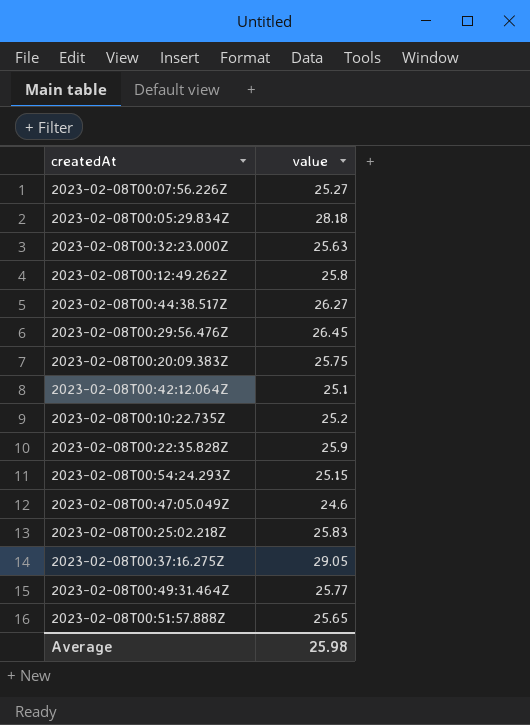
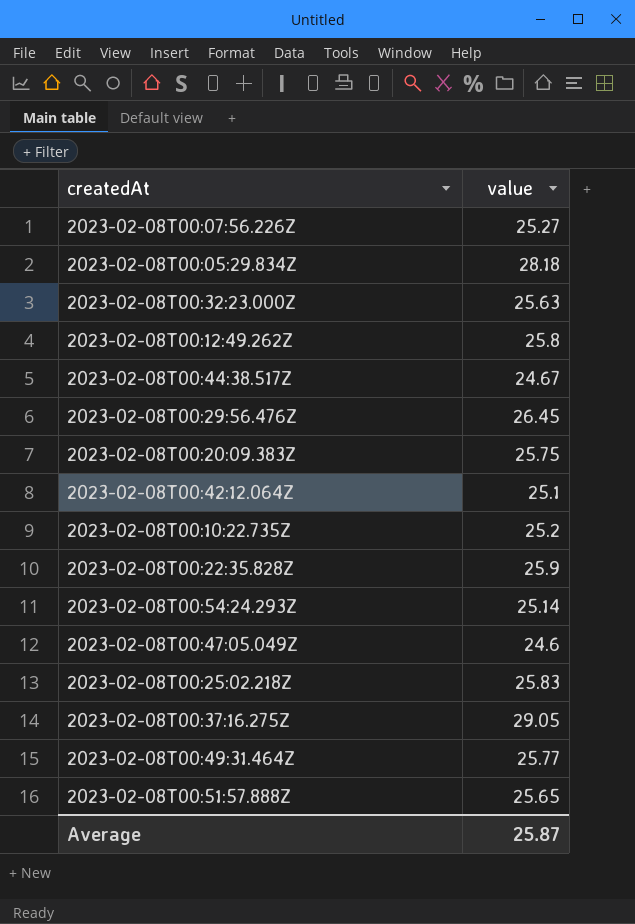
2023-02-08T00:44:38.517Z | value: 26.27 -> 24.67
2023-02-08T00:54:24.293Z | value: 25.15 -> 25.14
Average | value: 25.98 -> 25.87

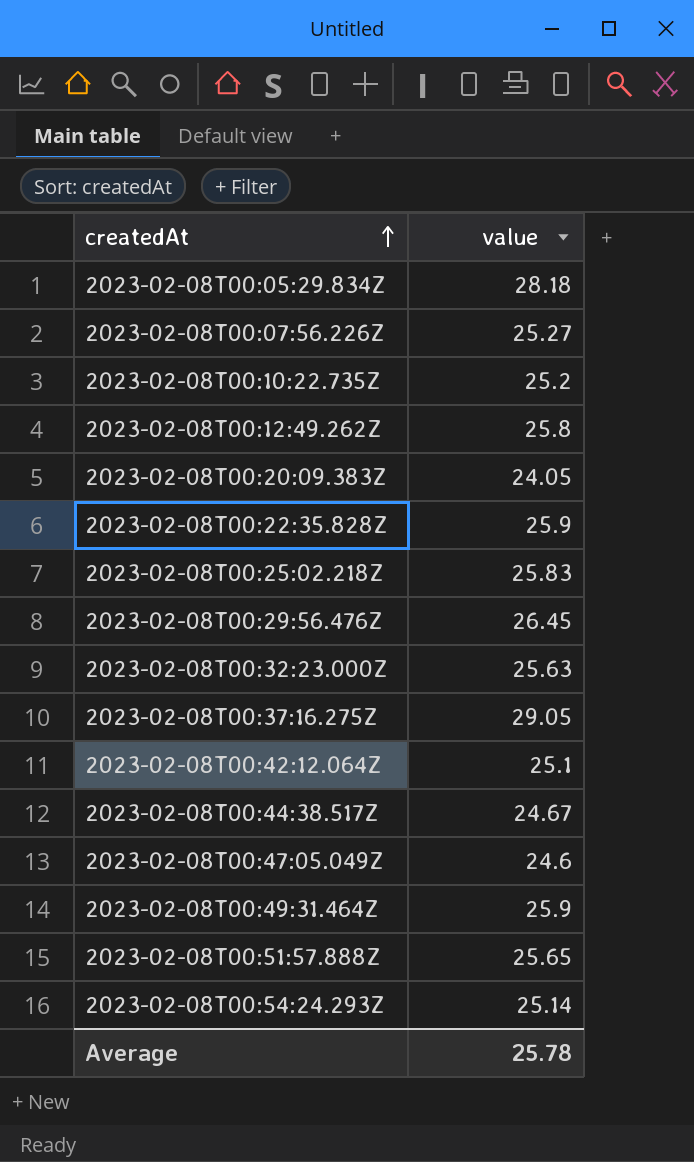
row order: none -> createdAt ascending
2023-02-08T00:20:09.383Z | value: 25.75 -> 24.05
2023-02-08T00:49:31.464Z | value: 25.77 -> 25.9
Average | value: 25.87 -> 25.78

